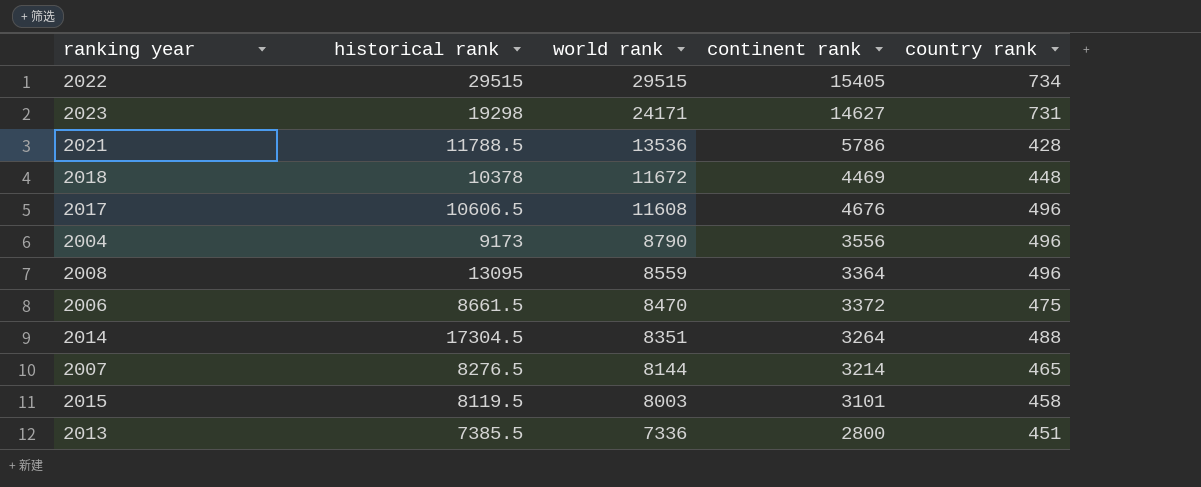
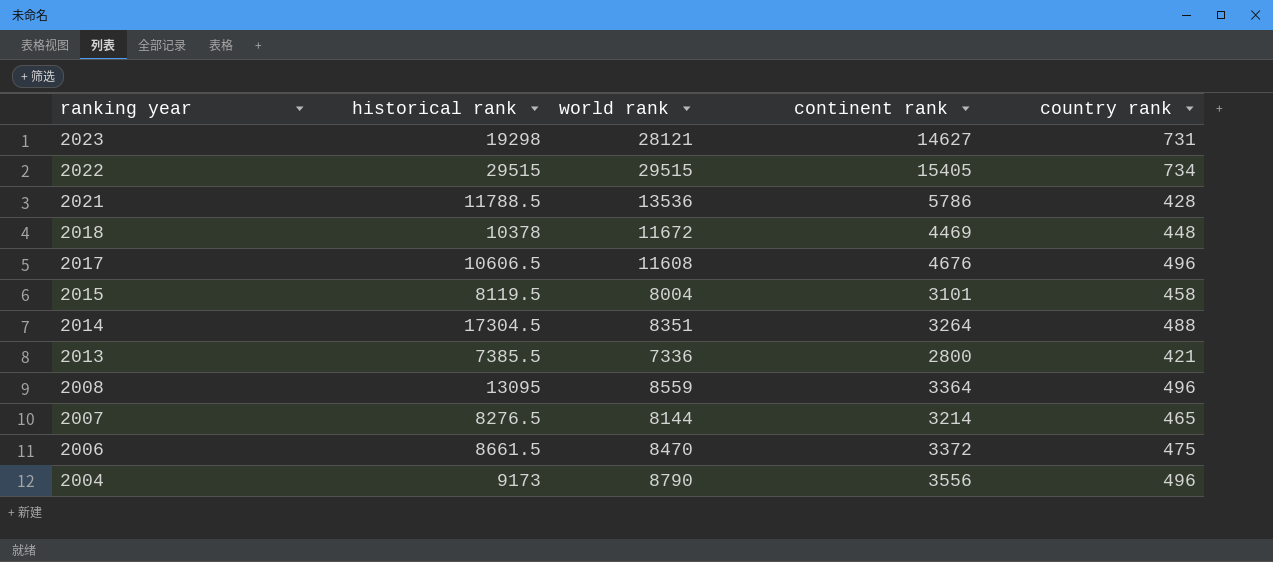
row order: world rank descending -> ranking year descending
2023 | world rank: 24171 -> 28121
2015 | world rank: 8003 -> 8004
2013 | country rank: 451 -> 421

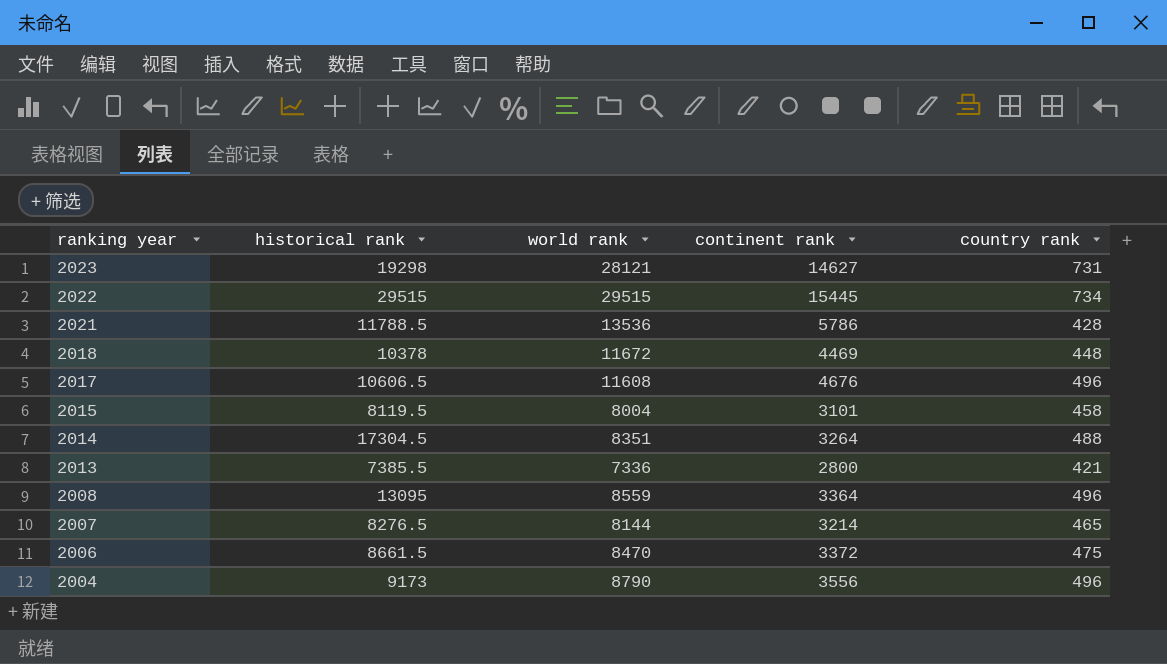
2022 | continent rank: 15405 -> 15445

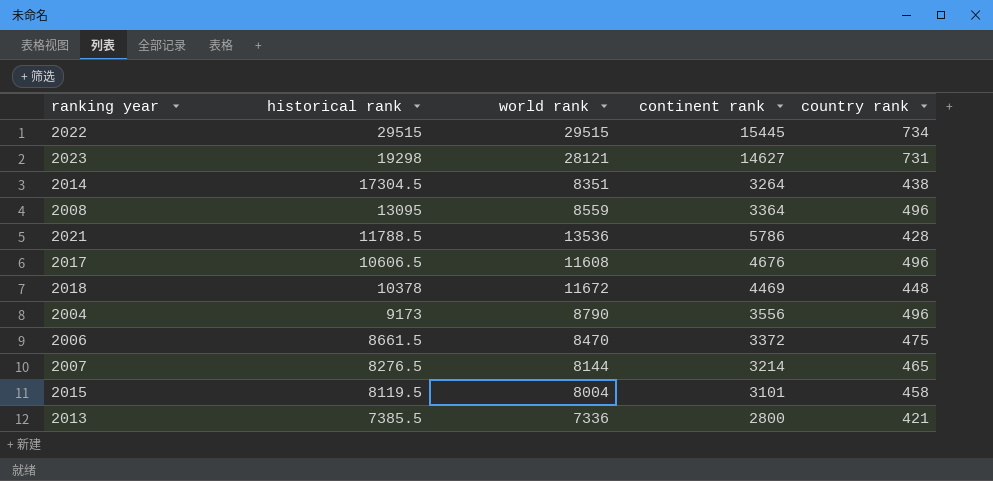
row order: ranking year descending -> historical rank descending
2014 | country rank: 488 -> 438

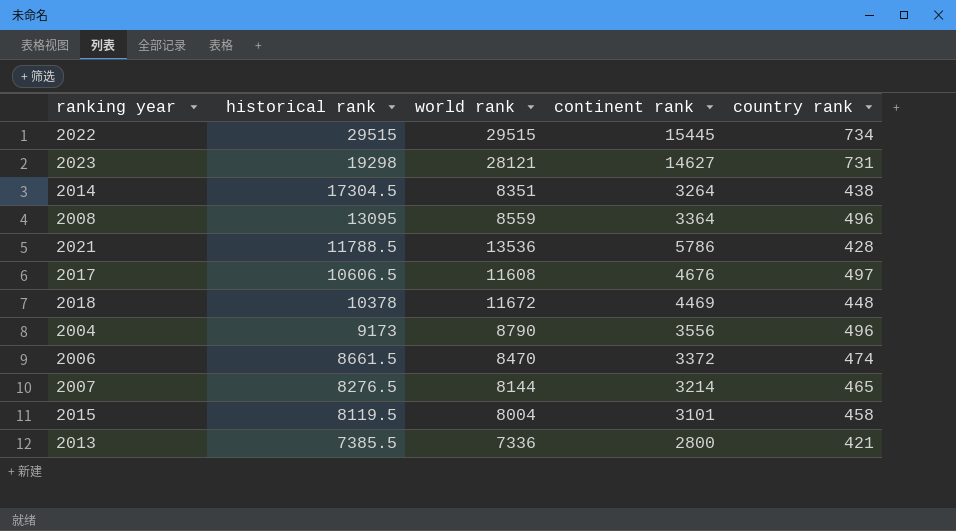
2017 | country rank: 496 -> 497
2006 | country rank: 475 -> 474

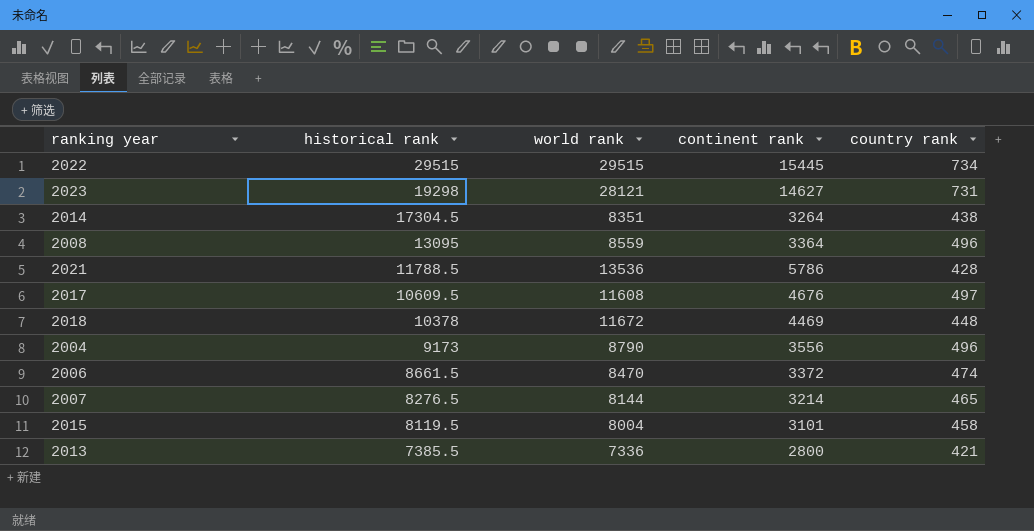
2017 | historical rank: 10606.5 -> 10609.5

